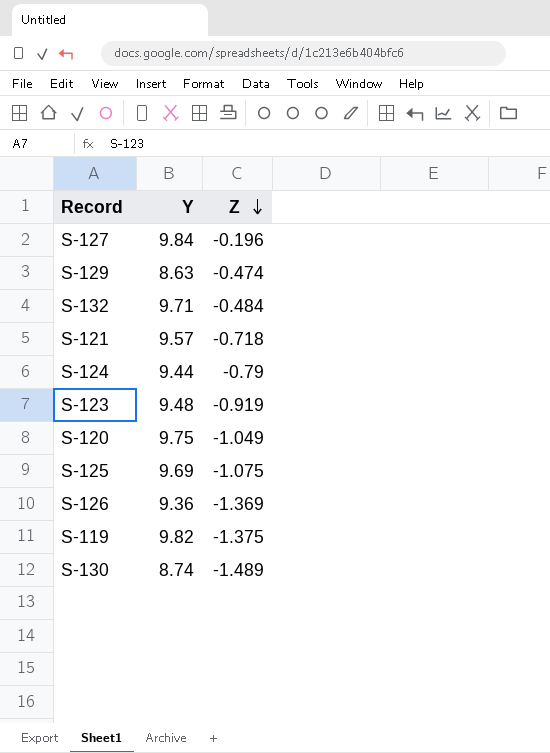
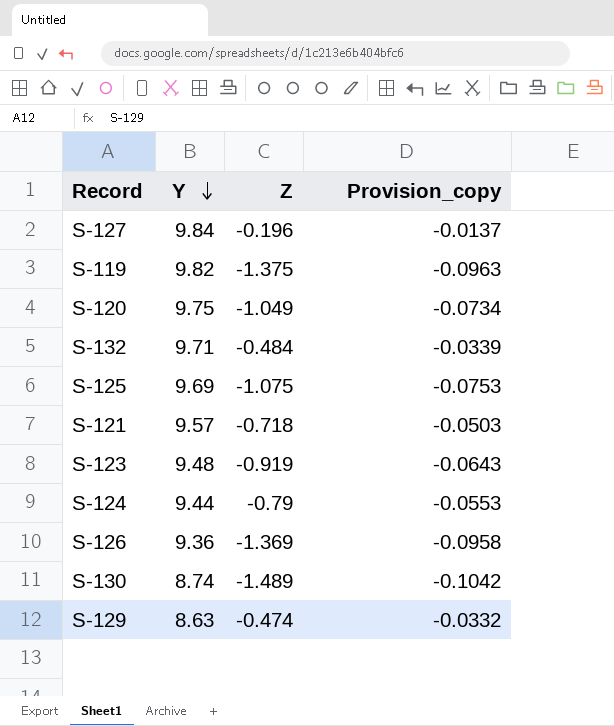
row order: Z descending -> Y descending
column Provision_copy | formula: none -> [Z] * 0.07

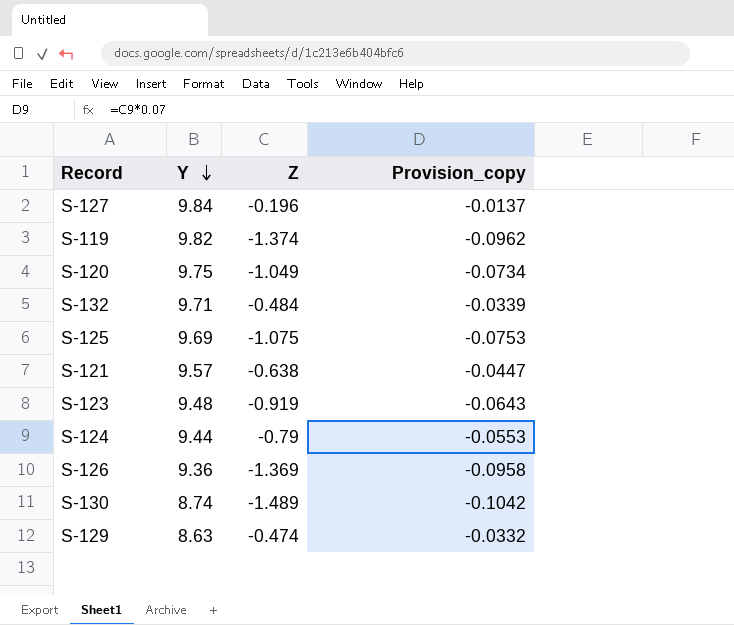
S-119 | Z: -1.375 -> -1.374
S-119 | Provision_copy: -0.0963 -> -0.0962
S-121 | Z: -0.718 -> -0.638
S-121 | Provision_copy: -0.0503 -> -0.0447

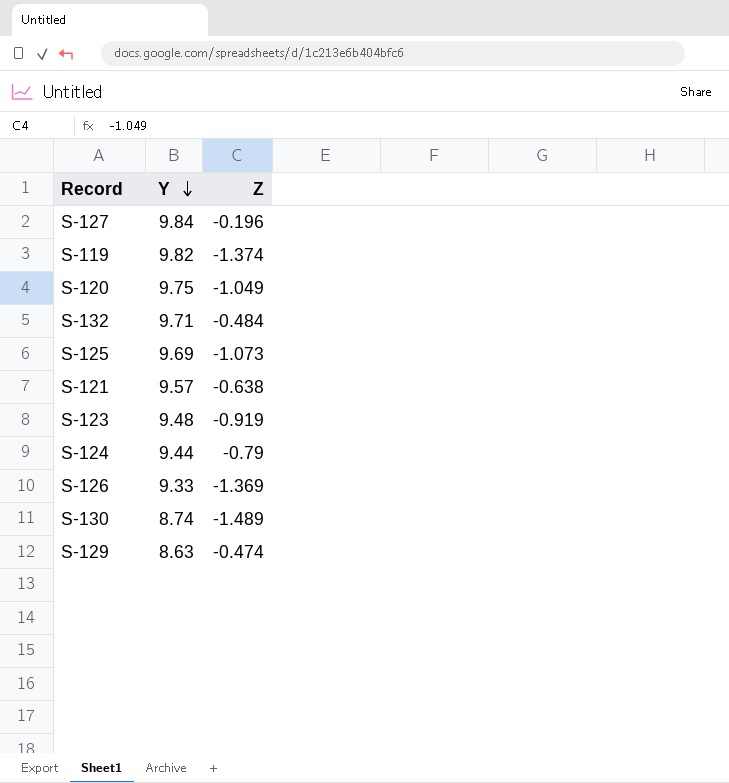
column Provision_copy | formula: [Z] * 0.07 -> none
S-125 | Z: -1.075 -> -1.073
S-126 | Y: 9.36 -> 9.33

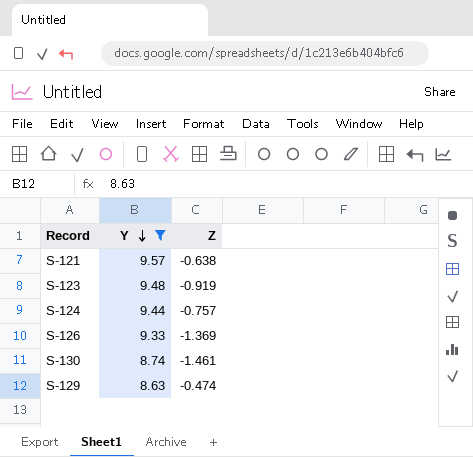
filter: none -> Y <= 9.57
S-124 | Z: -0.79 -> -0.757
S-130 | Z: -1.489 -> -1.461

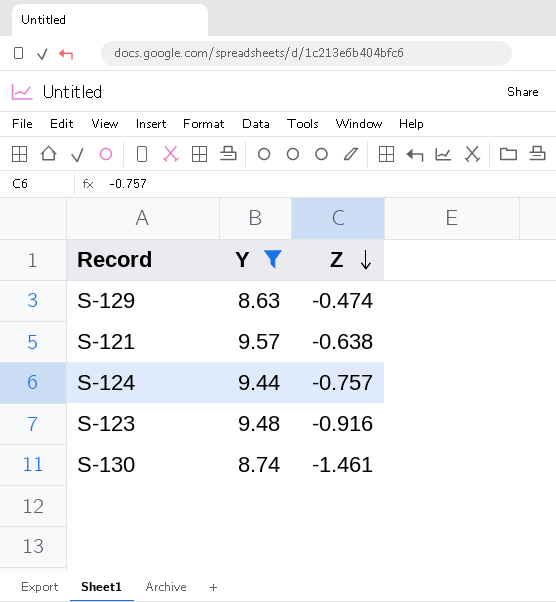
row order: Y descending -> Z descending
row S-126: 9.33 | -1.369 -> none
S-123 | Z: -0.919 -> -0.916

